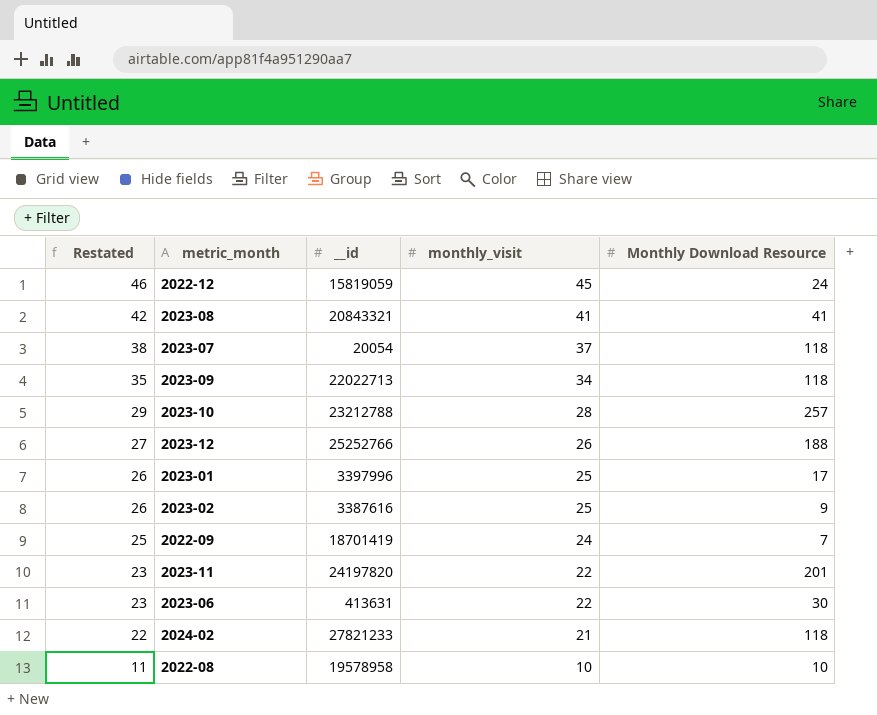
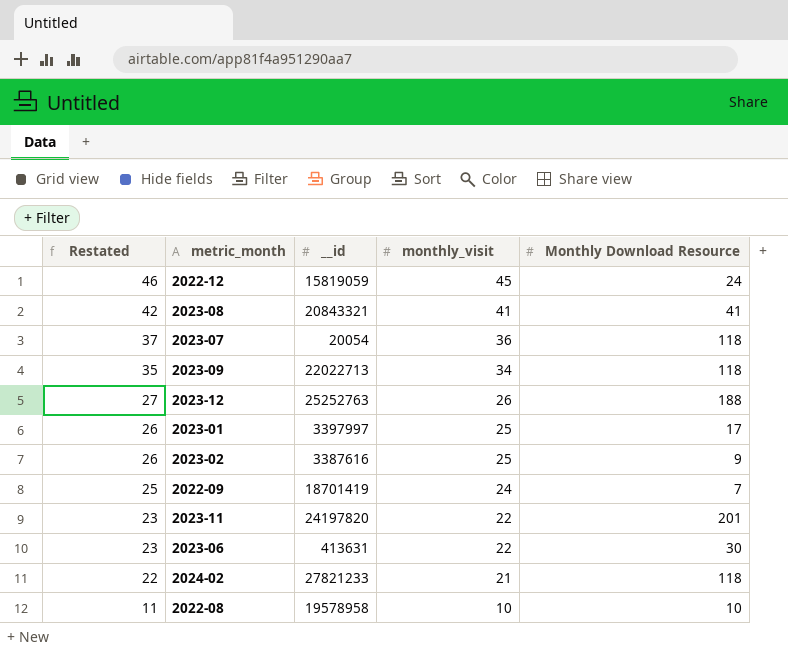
row 2023-10: 29 | 23212788 | 28 | 257 -> none
2023-07 | Restated: 38 -> 37
2023-07 | monthly_visit: 37 -> 36
2023-12 | __id: 25252766 -> 25252763
2023-01 | __id: 3397996 -> 3397997

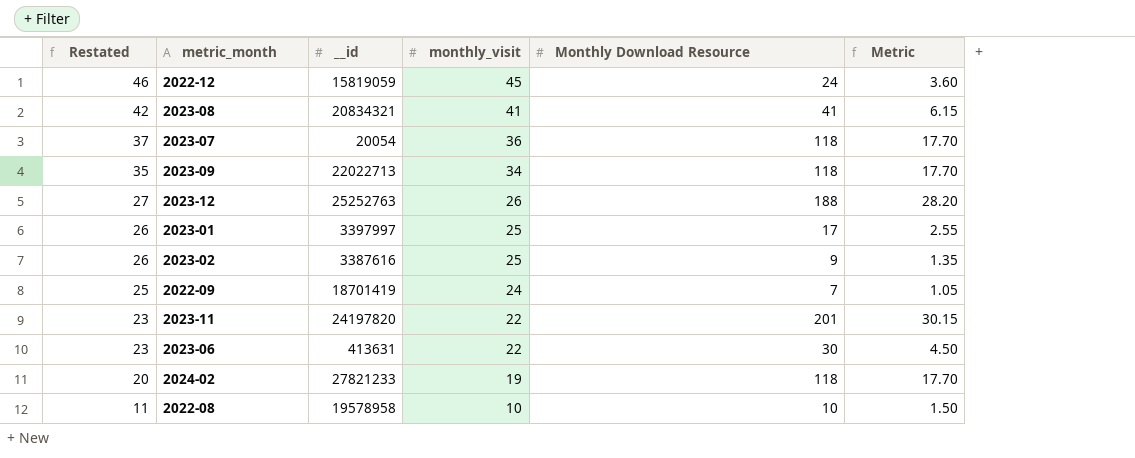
column Metric | formula: none -> [Monthly Download Resource] * 0.15
2023-08 | __id: 20843321 -> 20834321
2024-02 | Restated: 22 -> 20
2024-02 | monthly_visit: 21 -> 19

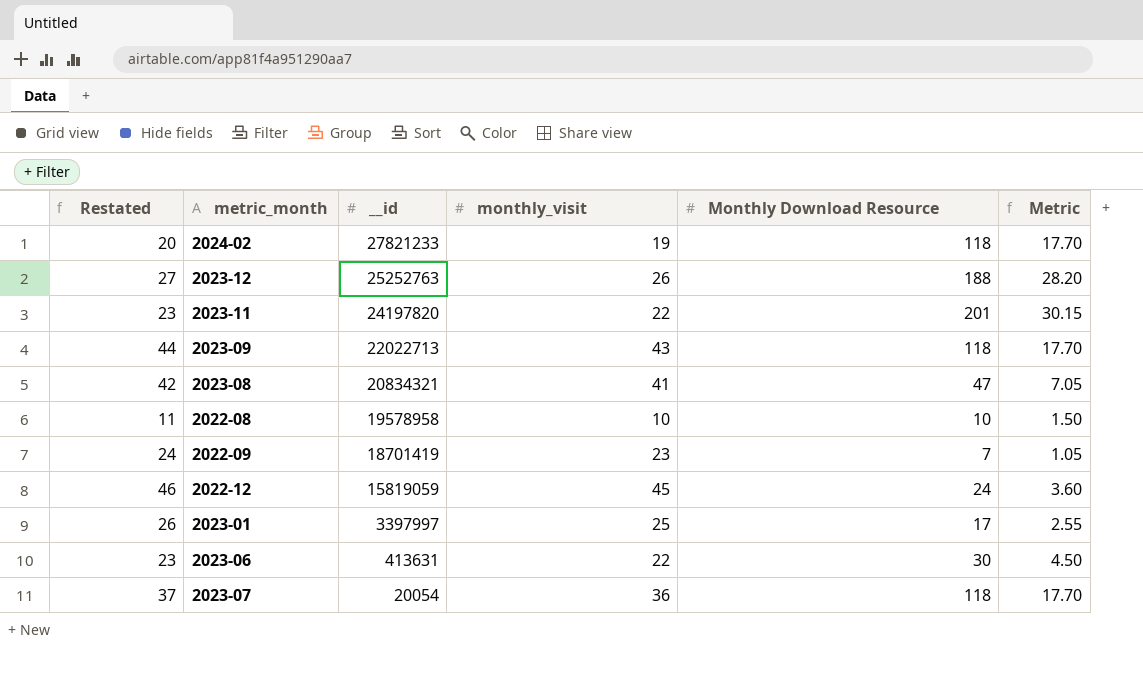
row order: Restated descending -> __id descending
row 2023-02: 26 | 3387616 | 25 | 9 | 1.35 -> none
2023-09 | Restated: 35 -> 44
2023-09 | monthly_visit: 34 -> 43
2023-08 | Monthly Download Resource: 41 -> 47
2023-08 | Metric: 6.15 -> 7.05
2022-09 | Restated: 25 -> 24
2022-09 | monthly_visit: 24 -> 23

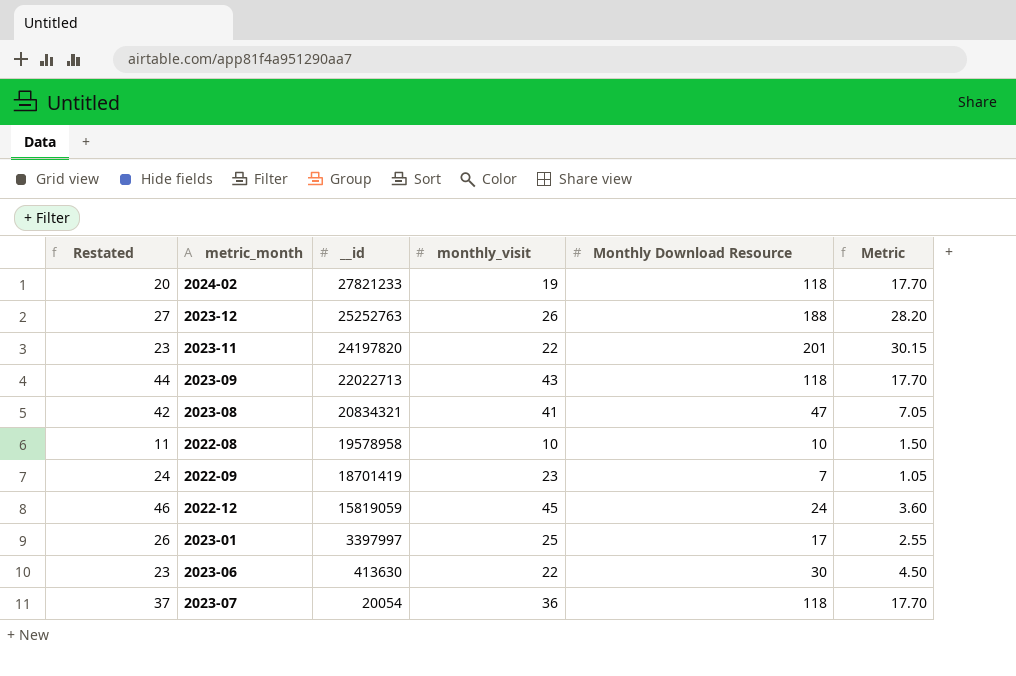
2023-06 | __id: 413631 -> 413630

